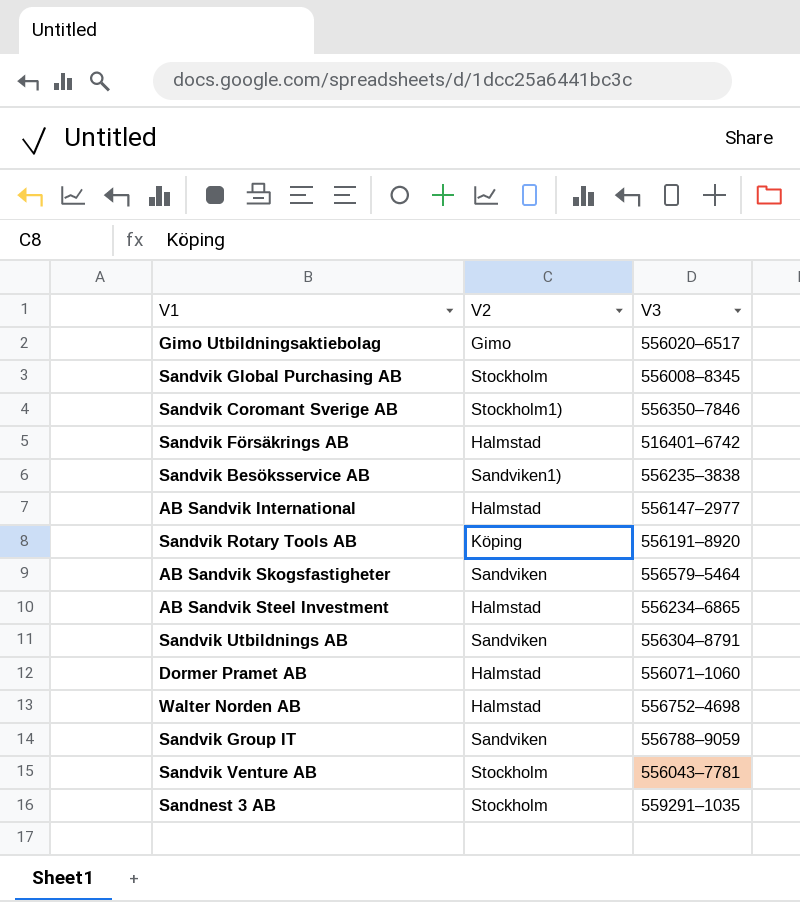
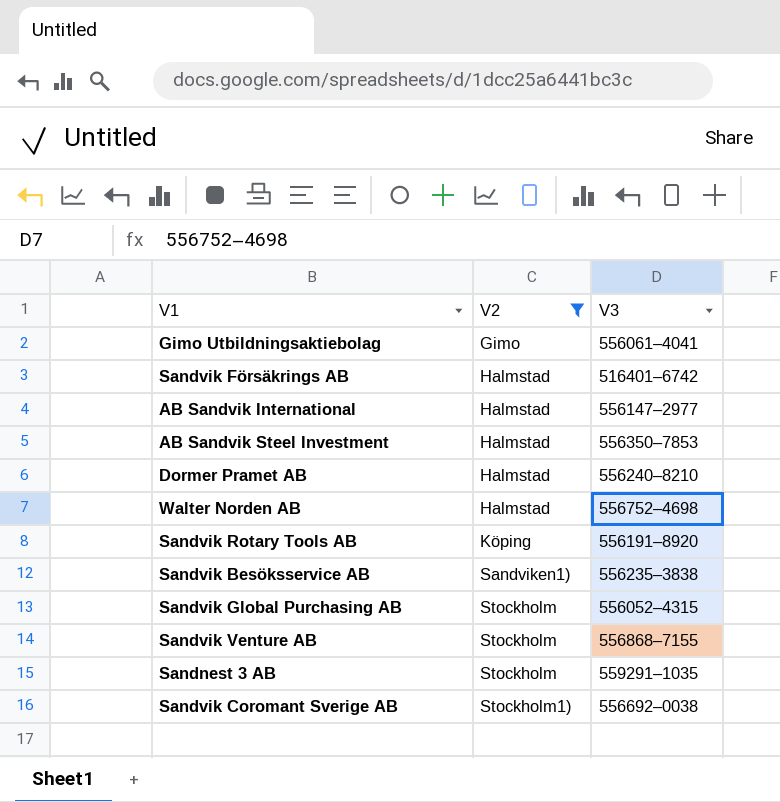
filter: none -> V2 != Sandviken
row order: none -> V2 ascending
Gimo Utbildningsaktiebolag | V3: 556020–6517 -> 556061–4041
AB Sandvik Steel Investment | V3: 556234–6865 -> 556350–7853
Dormer Pramet AB | V3: 556071–1060 -> 556240–8210
Sandvik Global Purchasing AB | V3: 556008–8345 -> 556052–4315
Sandvik Venture AB | V3: 556043–7781 -> 556868–7155
Sandvik Coromant Sverige AB | V3: 556350–7846 -> 556692–0038

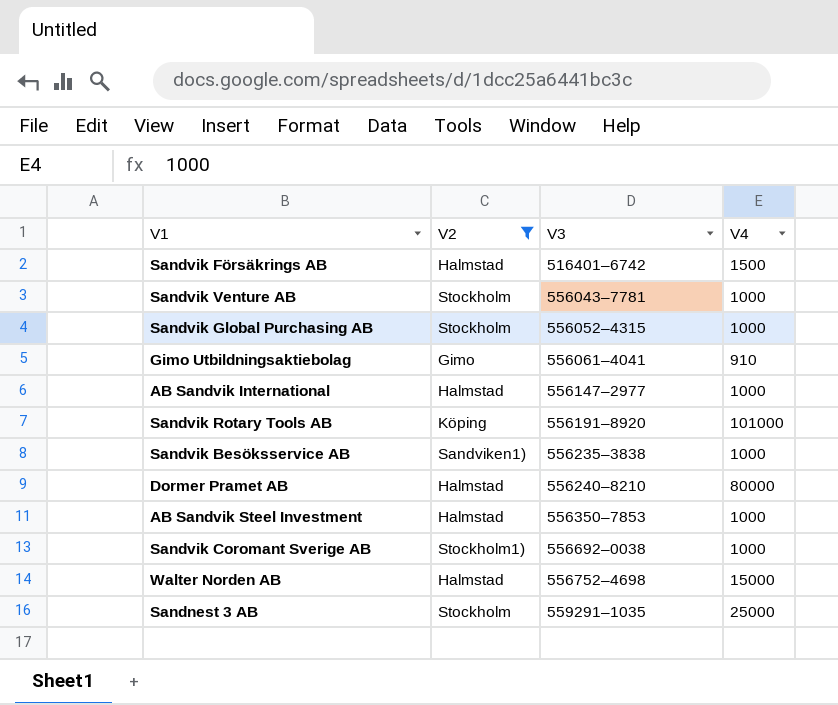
row order: V2 ascending -> V3 ascending
column V4 | position: none -> 4
Sandvik Venture AB | V3: 556868–7155 -> 556043–7781

